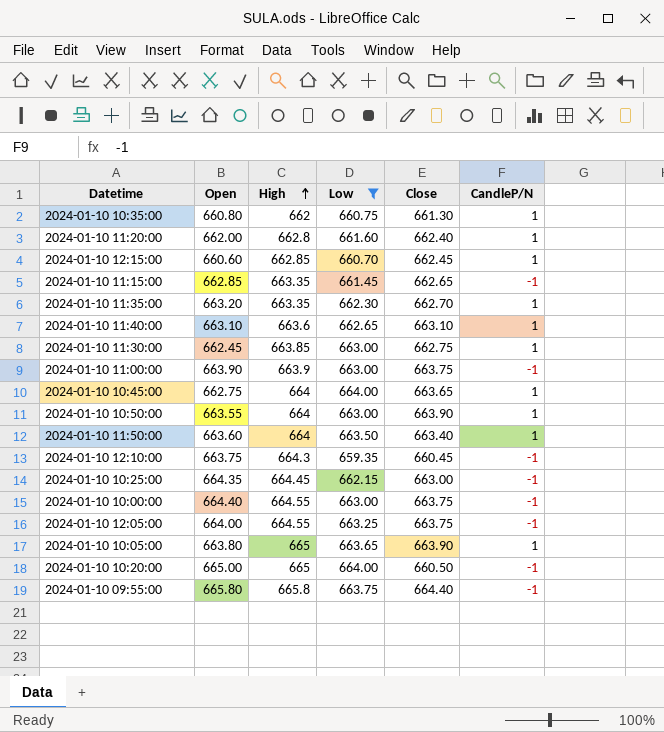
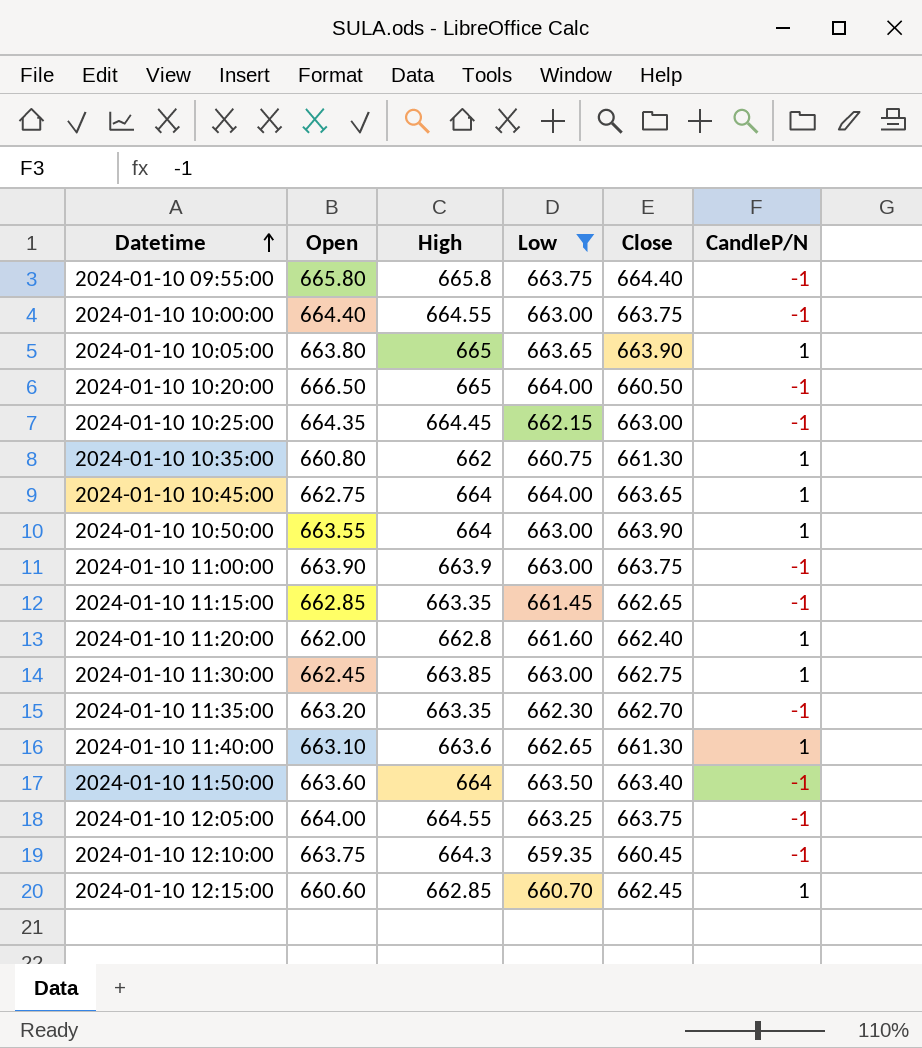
row order: High ascending -> Datetime ascending
2024-01-10 10:20:00 | Open: 665.00 -> 666.50
2024-01-10 11:35:00 | CandleP/N: 1 -> -1
2024-01-10 11:40:00 | Close: 663.10 -> 661.30
2024-01-10 11:50:00 | CandleP/N: 1 -> -1

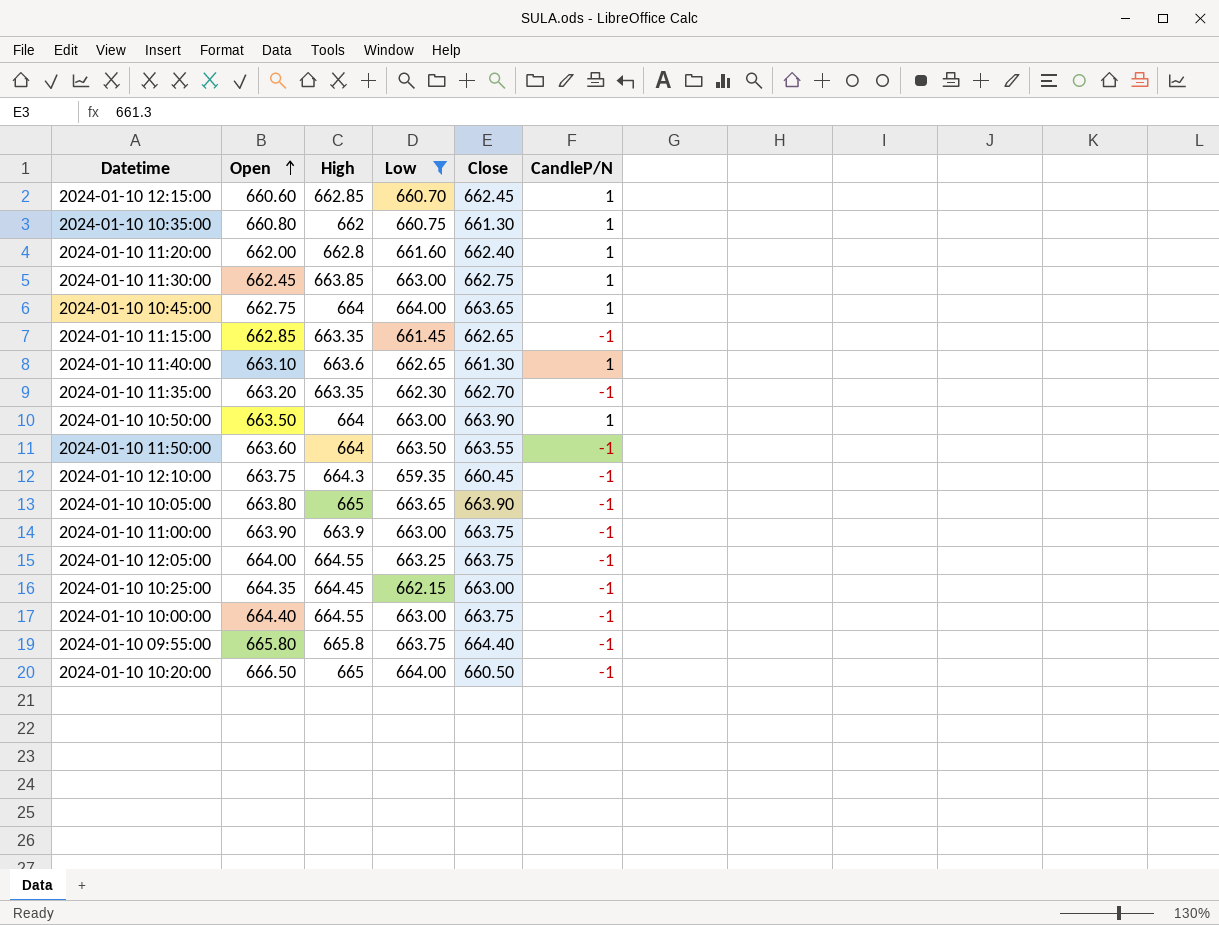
row order: Datetime ascending -> Open ascending
2024-01-10 10:50:00 | Open: 663.55 -> 663.50
2024-01-10 11:50:00 | Close: 663.40 -> 663.55
2024-01-10 10:05:00 | CandleP/N: 1 -> -1

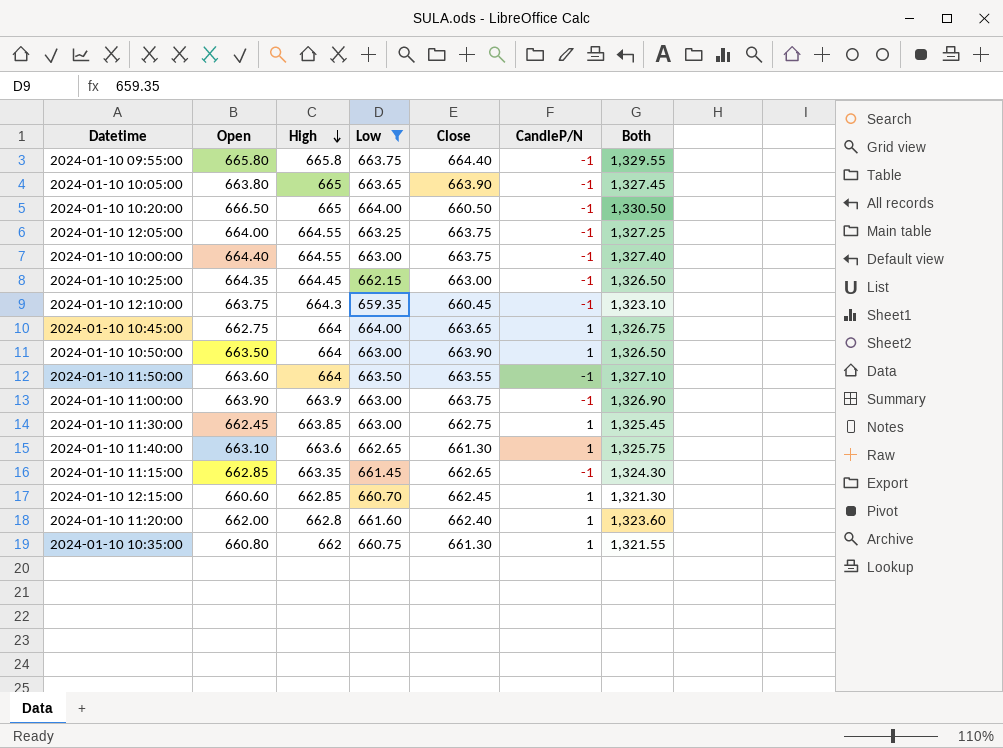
row order: Open ascending -> High descending
column Both | formula: none -> [Open] + [Low]
row 2024-01-10 11:35:00: 663.20 | 663.35 | 662.30 | 662.70 | -1 -> none

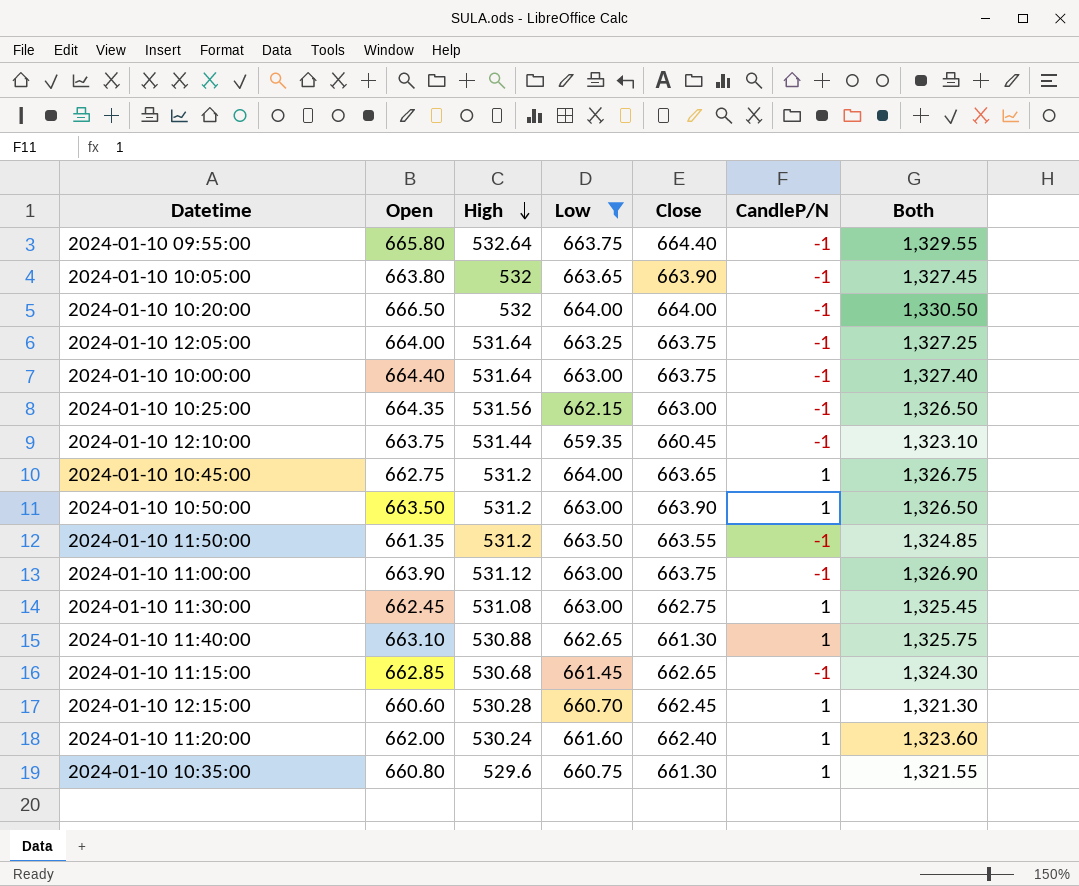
2024-01-10 09:55:00 | High: 665.8 -> 532.64
2024-01-10 10:05:00 | High: 665 -> 532
2024-01-10 10:20:00 | High: 665 -> 532
2024-01-10 10:20:00 | Close: 660.50 -> 664.00
2024-01-10 12:05:00 | High: 664.55 -> 531.64
2024-01-10 10:00:00 | High: 664.55 -> 531.64
2024-01-10 10:25:00 | High: 664.45 -> 531.56
2024-01-10 12:10:00 | High: 664.3 -> 531.44
2024-01-10 10:45:00 | High: 664 -> 531.2
2024-01-10 10:50:00 | High: 664 -> 531.2
2024-01-10 11:50:00 | Open: 663.60 -> 661.35
2024-01-10 11:50:00 | High: 664 -> 531.2
2024-01-10 11:50:00 | Both: 1,327.10 -> 1,324.85
2024-01-10 11:00:00 | High: 663.9 -> 531.12
2024-01-10 11:30:00 | High: 663.85 -> 531.08
2024-01-10 11:40:00 | High: 663.6 -> 530.88
2024-01-10 11:15:00 | High: 663.35 -> 530.68
2024-01-10 12:15:00 | High: 662.85 -> 530.28
2024-01-10 11:20:00 | High: 662.8 -> 530.24
2024-01-10 10:35:00 | High: 662 -> 529.6

